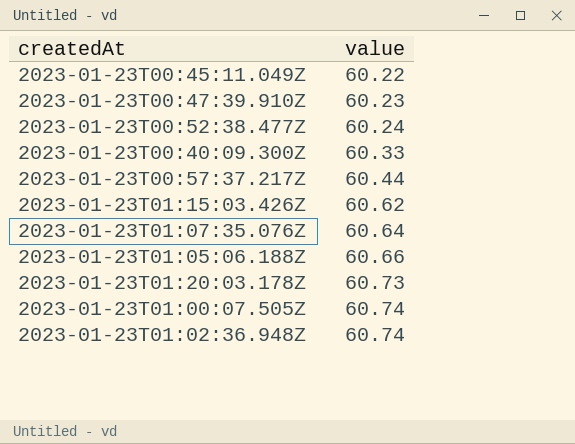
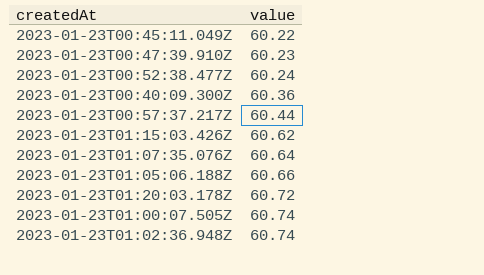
2023-01-23T00:40:09.300Z | value: 60.33 -> 60.36
2023-01-23T01:20:03.178Z | value: 60.73 -> 60.72

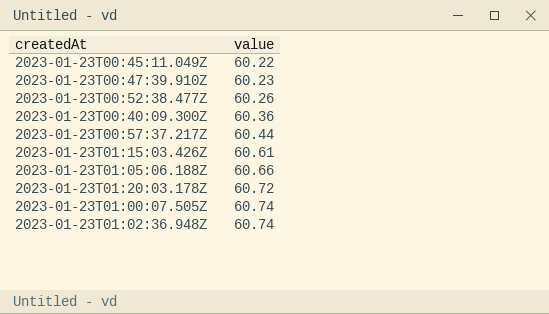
row 2023-01-23T01:07:35.076Z: 60.64 -> none
2023-01-23T00:52:38.477Z | value: 60.24 -> 60.26
2023-01-23T01:15:03.426Z | value: 60.62 -> 60.61

